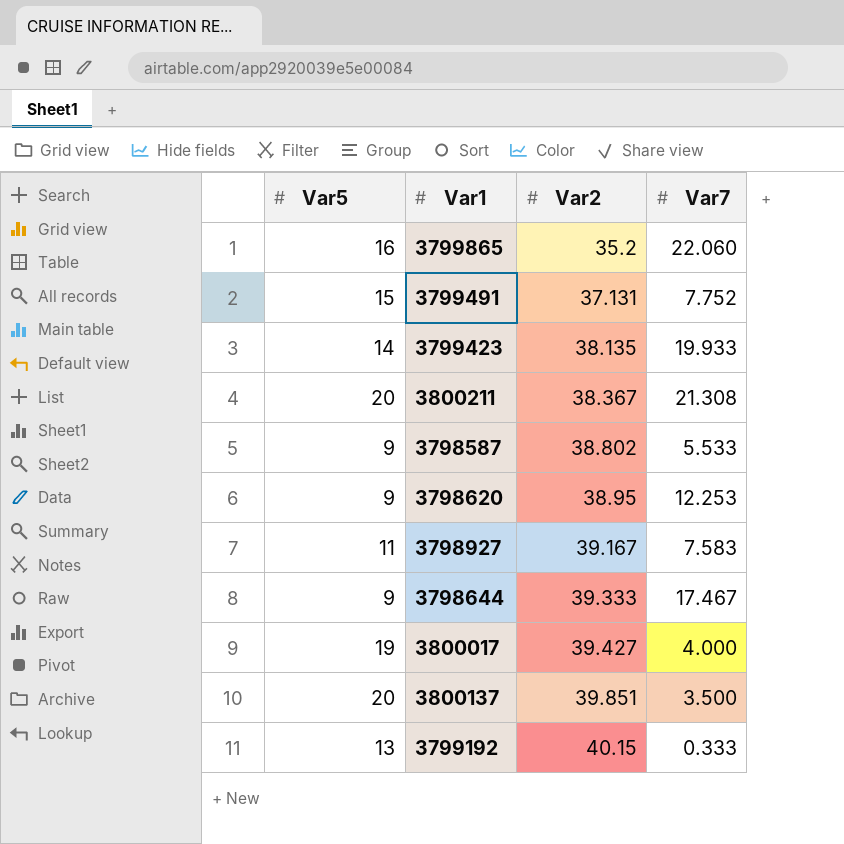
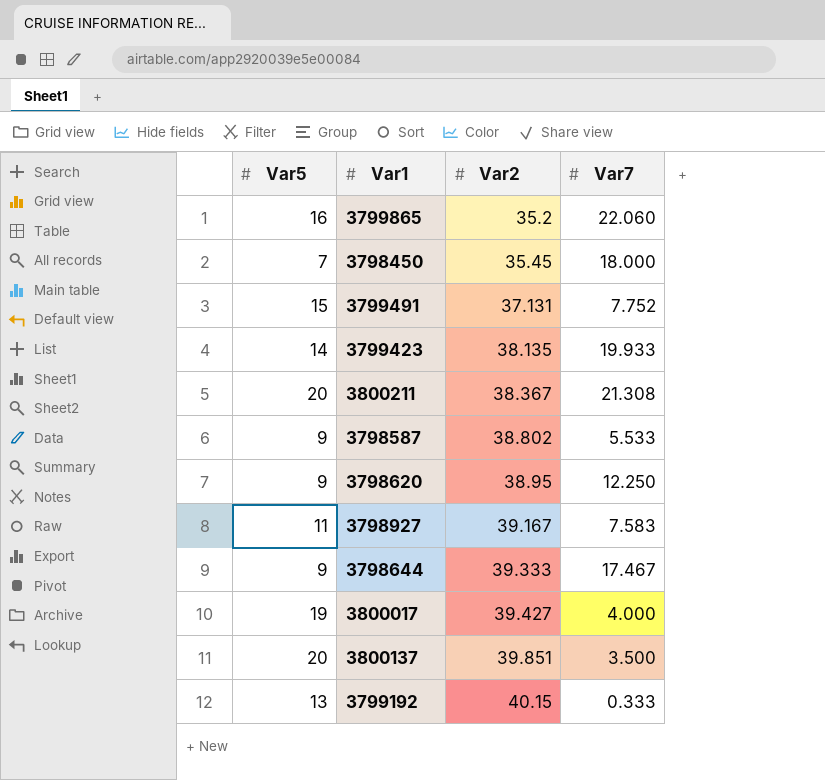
row 3798450: none -> 7 | 35.45 | 18.000
3798620 | Var7: 12.253 -> 12.250

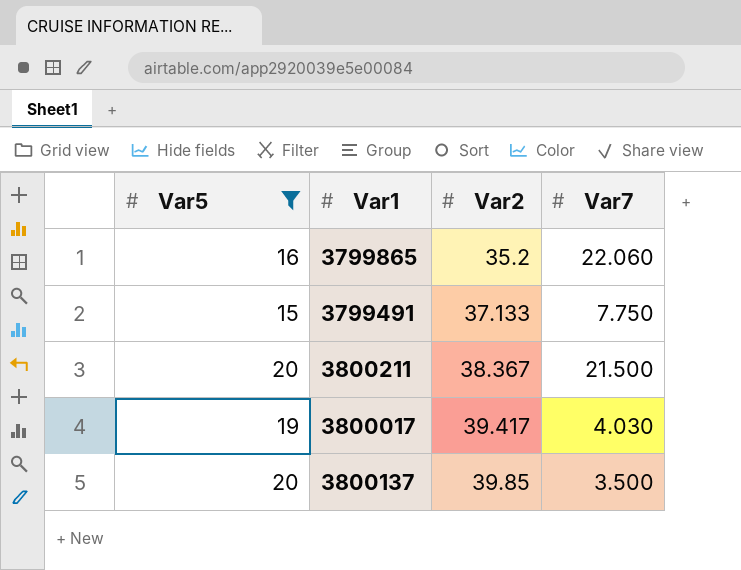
filter: none -> Var5 >= 15
3799491 | Var2: 37.131 -> 37.133
3799491 | Var7: 7.752 -> 7.750
3800211 | Var7: 21.308 -> 21.500
3800017 | Var2: 39.427 -> 39.417
3800017 | Var7: 4.000 -> 4.030
3800137 | Var2: 39.851 -> 39.85

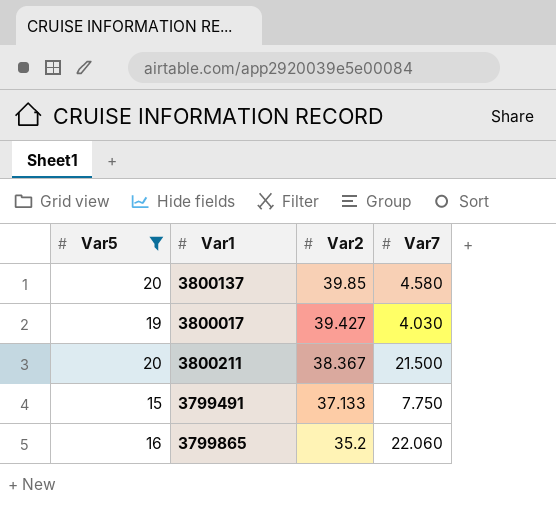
row order: Var2 ascending -> Var2 descending
3800137 | Var7: 3.500 -> 4.580
3800017 | Var2: 39.417 -> 39.427

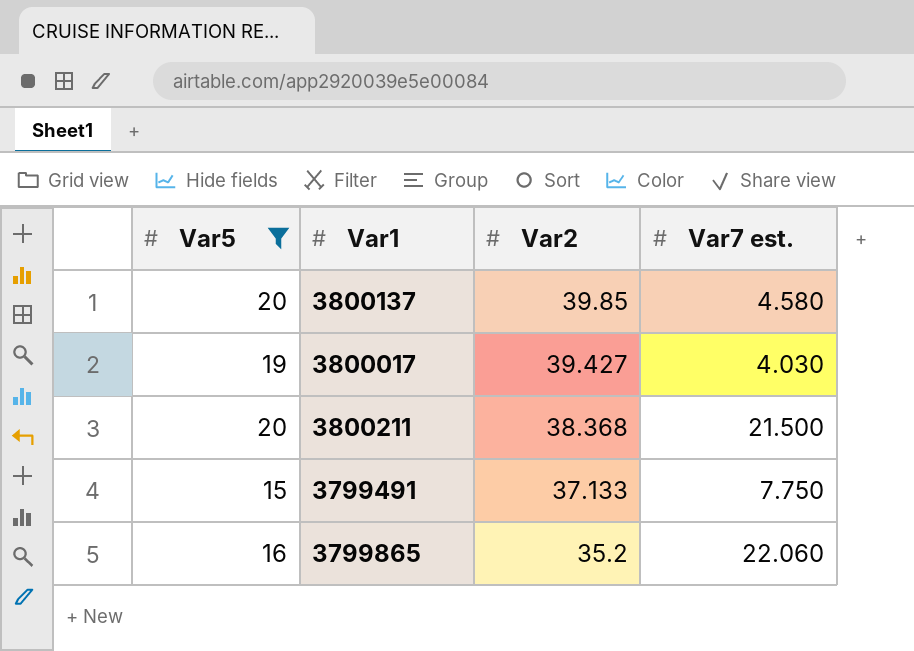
column name: Var7 -> Var7 est.
3800211 | Var2: 38.367 -> 38.368

